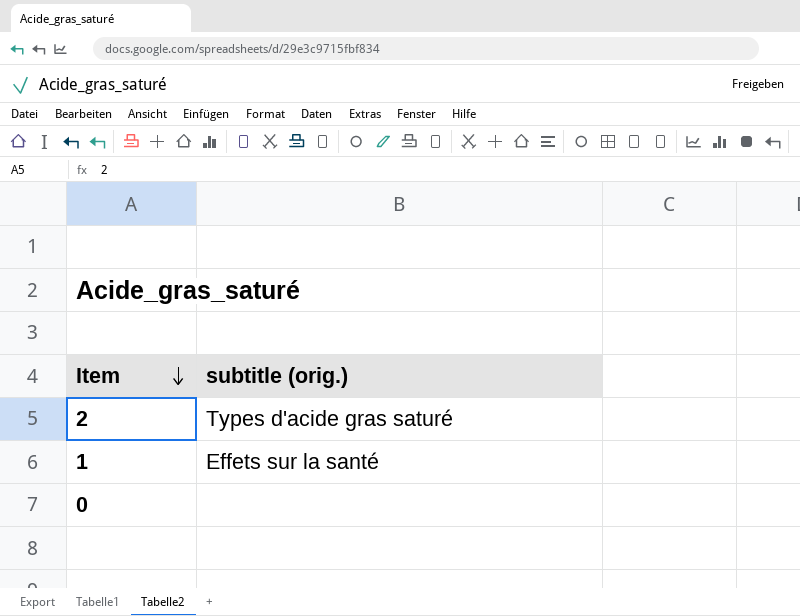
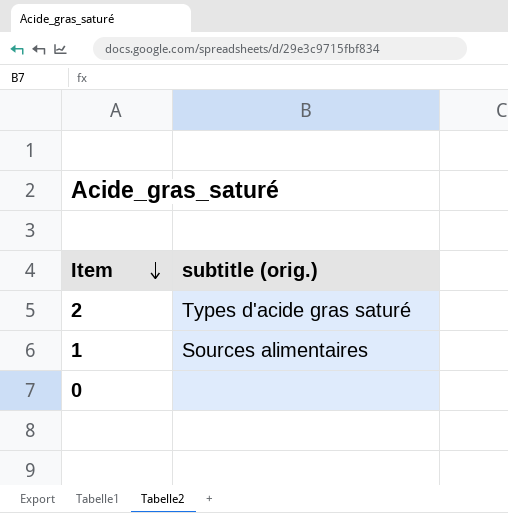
1 | subtitle (orig.): Effets sur la santé -> Sources alimentaires

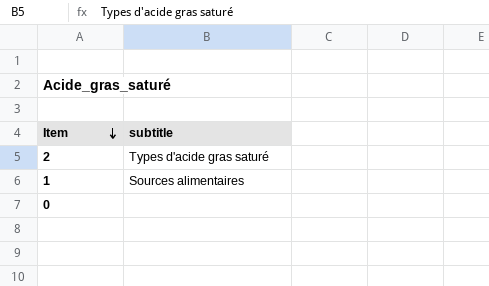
column name: subtitle (orig.) -> subtitle

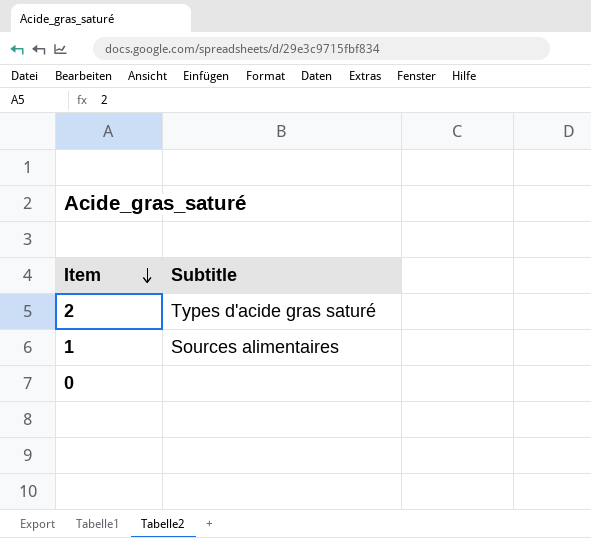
column name: subtitle -> Subtitle

